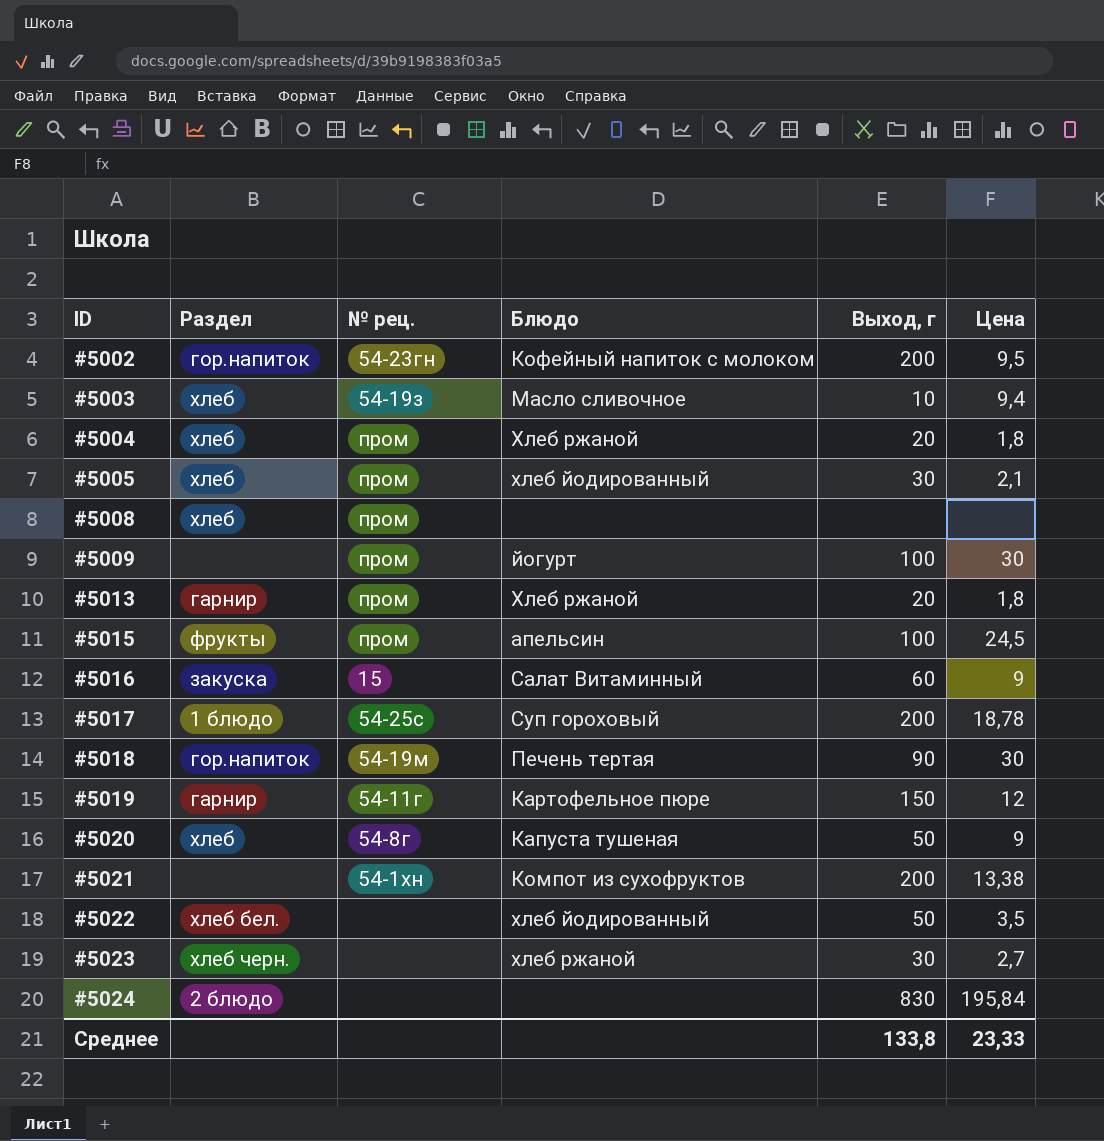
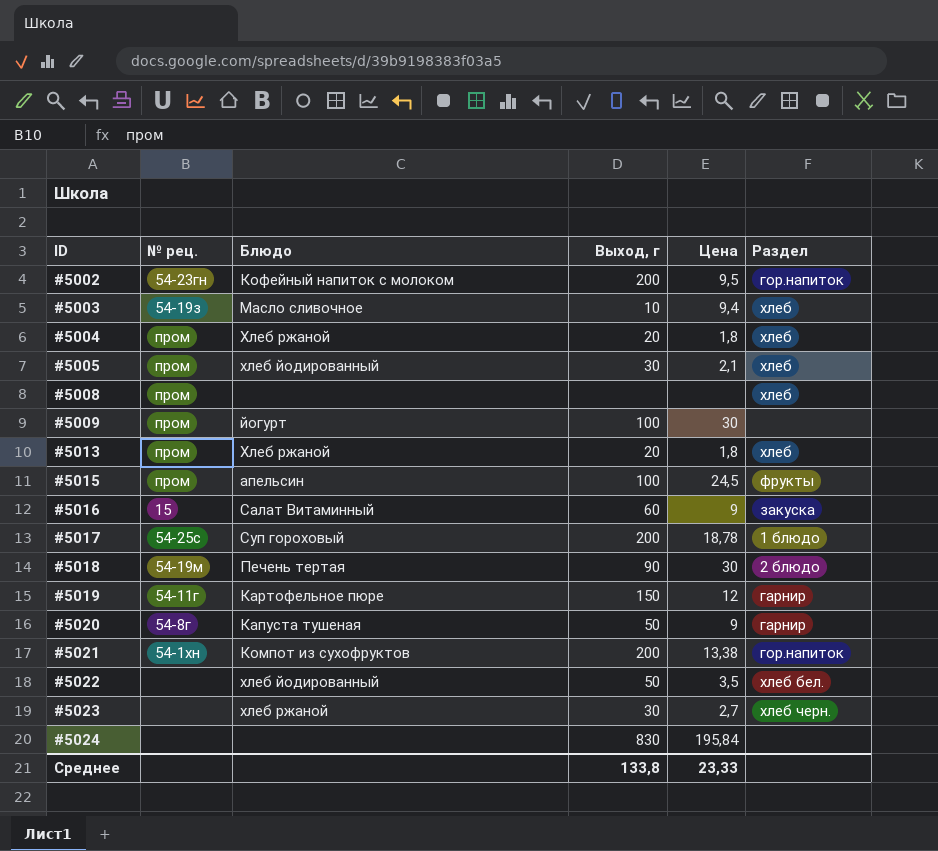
column Раздел | position: 2 -> 6
#5013 | Раздел: гарнир -> хлеб
#5018 | Раздел: гор.напиток -> 2 блюдо
#5020 | Раздел: хлеб -> гарнир
#5021 | Раздел: none -> гор.напиток
#5024 | Раздел: 2 блюдо -> none

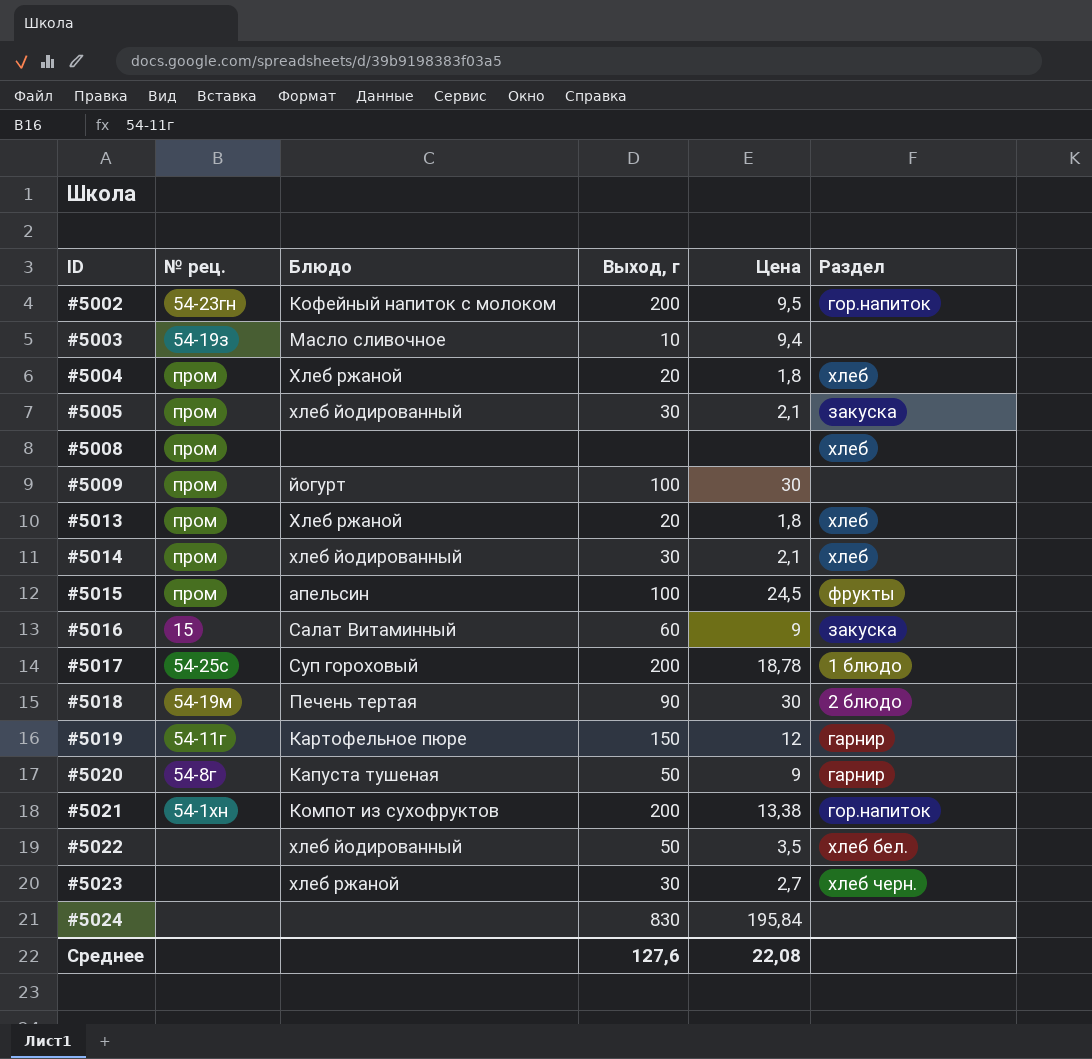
#5003 | Раздел: хлеб -> none
#5005 | Раздел: хлеб -> закуска
row #5014: none -> пром | хлеб йодированный | 30 | 2,1 | хлеб
Среднее | Выход, г: 133,8 -> 127,6
Среднее | Цена: 23,33 -> 22,08

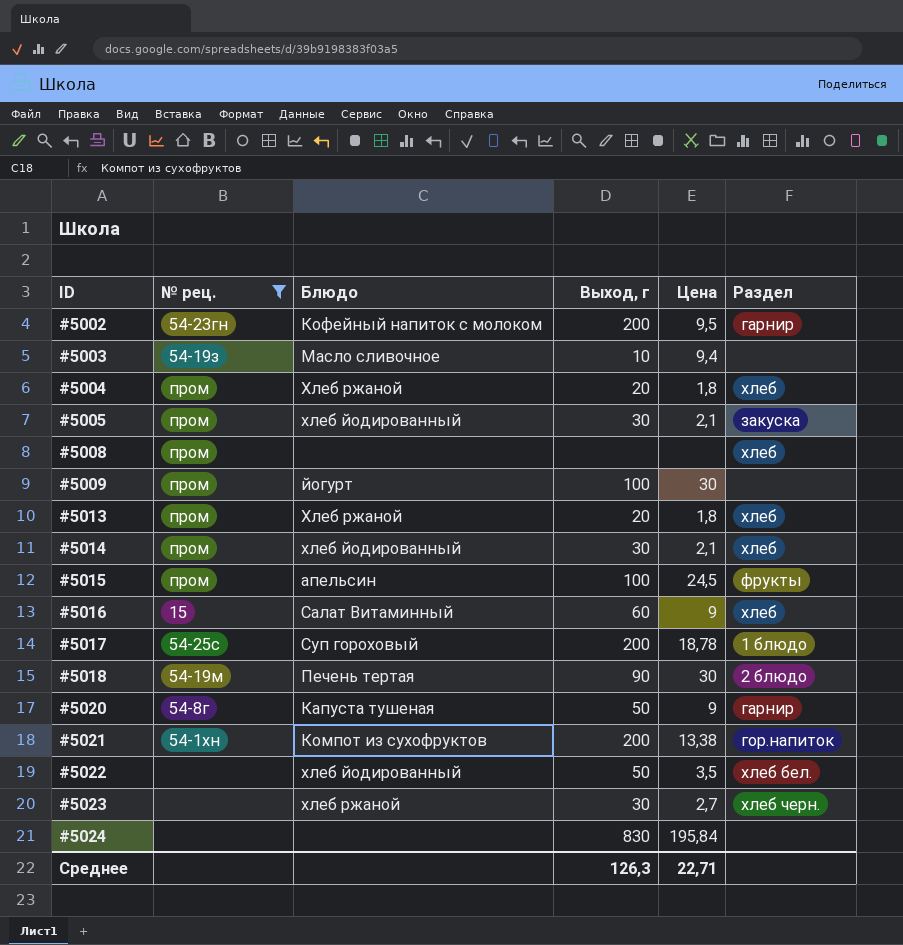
filter: none -> № рец. != 54-11г
#5002 | Раздел: гор.напиток -> гарнир
#5016 | Раздел: закуска -> хлеб
Среднее | Выход, г: 127,6 -> 126,3
Среднее | Цена: 22,08 -> 22,71

